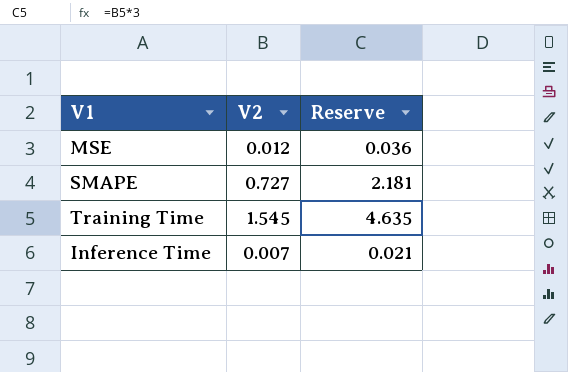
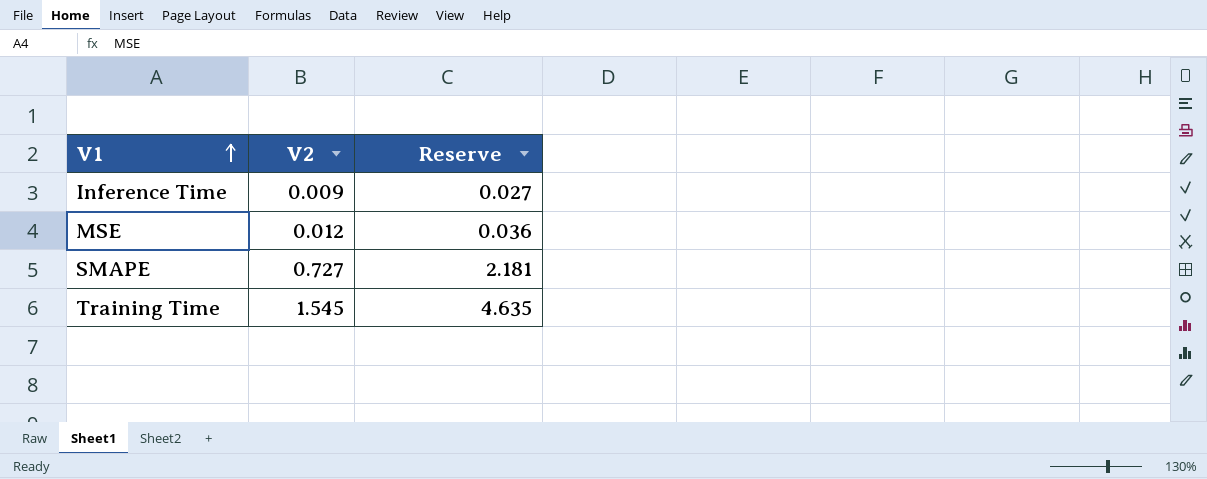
row order: none -> V1 ascending
Inference Time | V2: 0.007 -> 0.009
Inference Time | Reserve: 0.021 -> 0.027

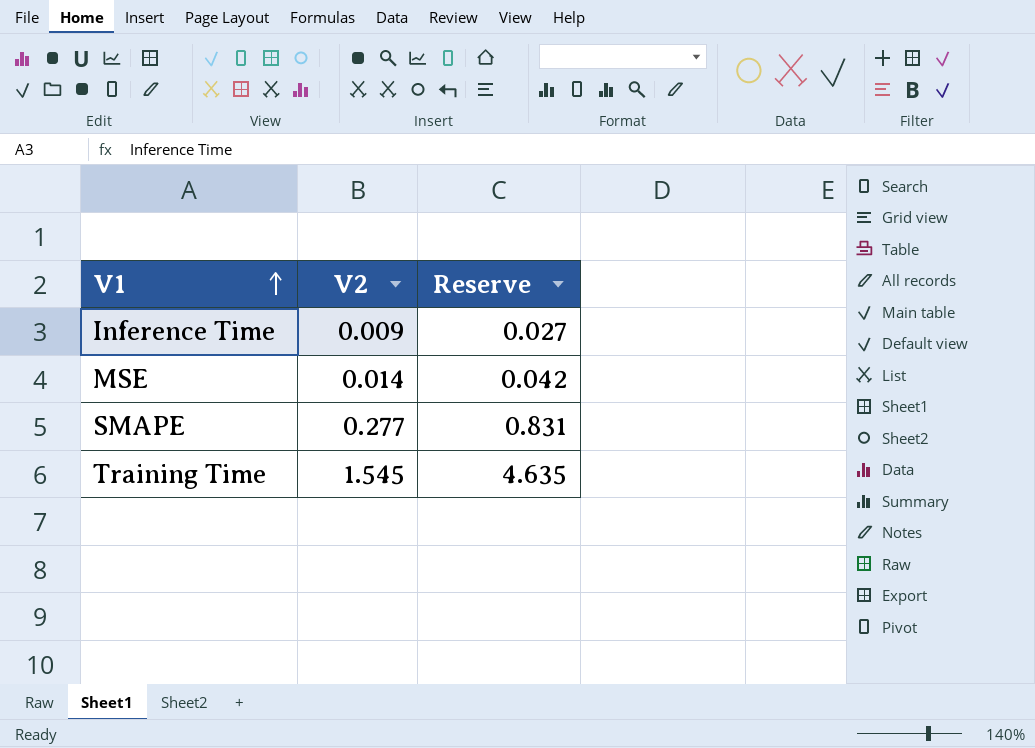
MSE | V2: 0.012 -> 0.014
MSE | Reserve: 0.036 -> 0.042
SMAPE | V2: 0.727 -> 0.277
SMAPE | Reserve: 2.181 -> 0.831

